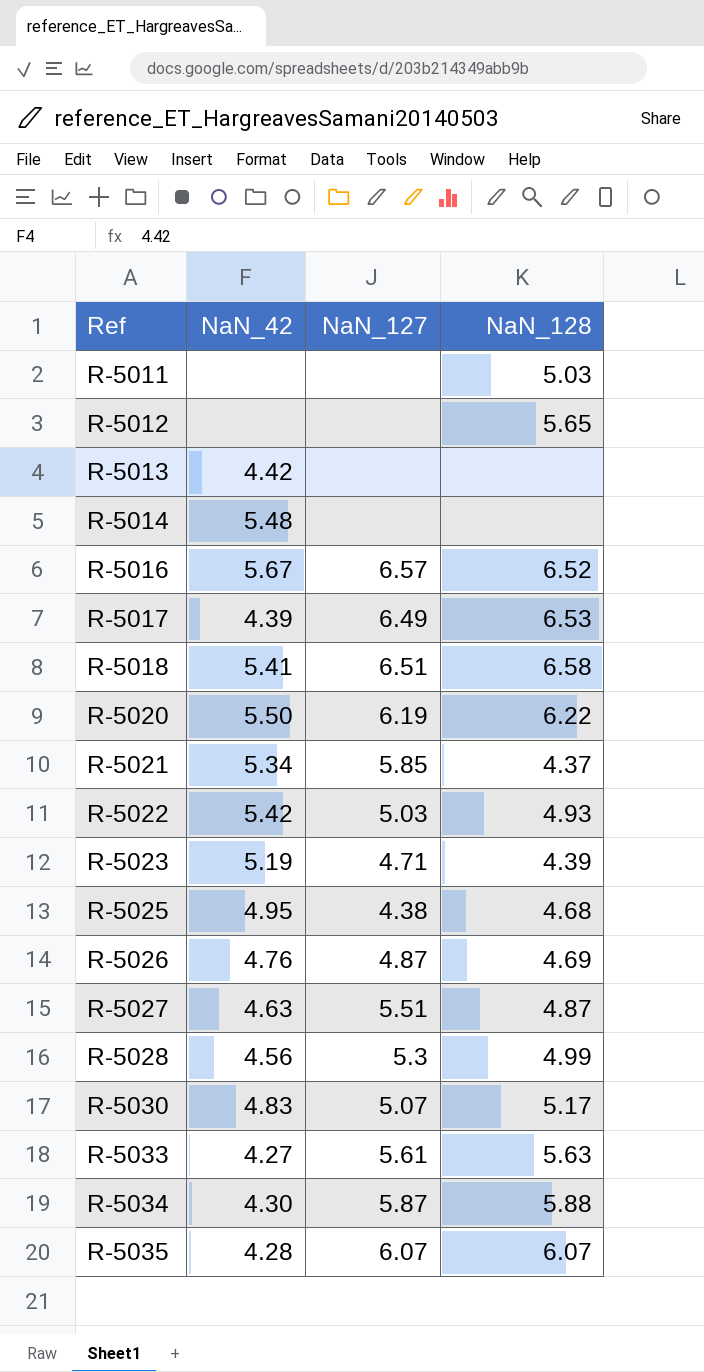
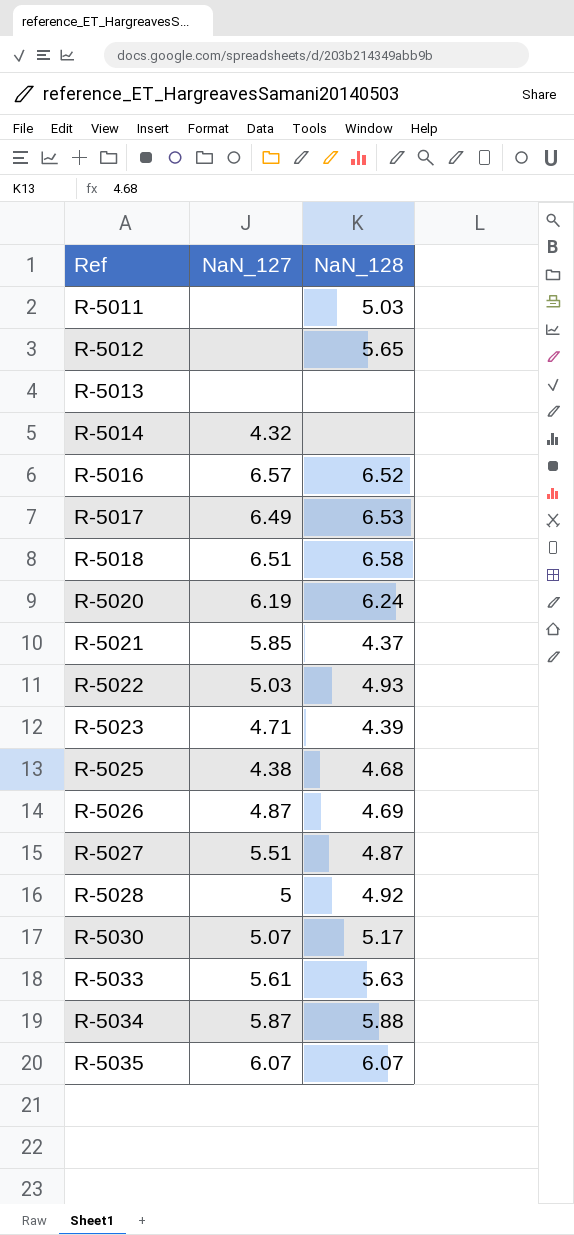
column NaN_42 | position: 2 -> none
R-5014 | NaN_127: none -> 4.32
R-5020 | NaN_128: 6.22 -> 6.24
R-5028 | NaN_127: 5.3 -> 5
R-5028 | NaN_128: 4.99 -> 4.92

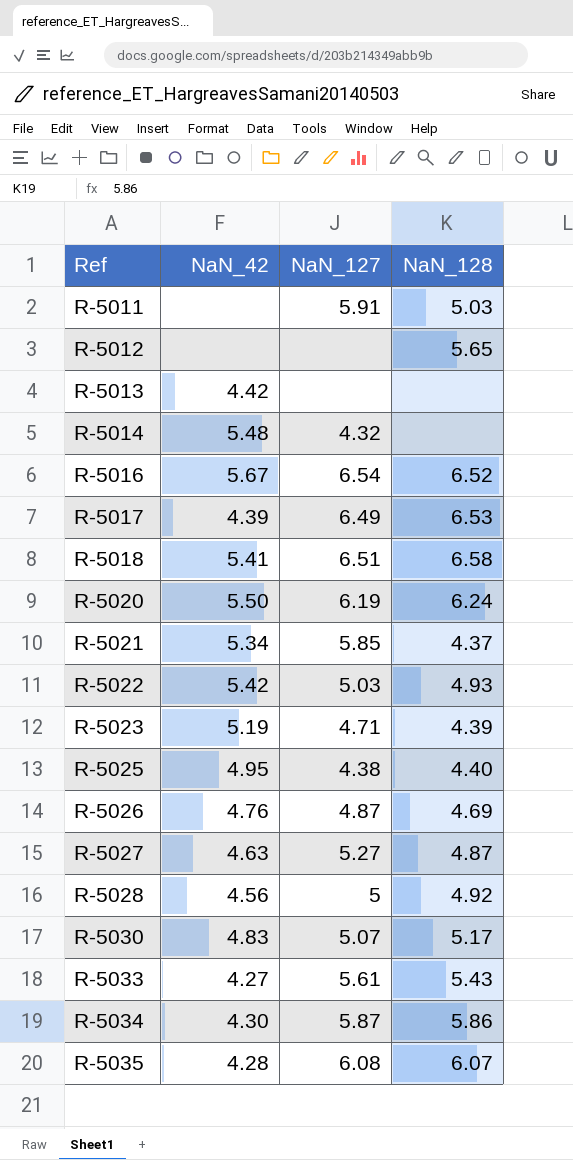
column NaN_42 | position: none -> 2
R-5011 | NaN_127: none -> 5.91
R-5016 | NaN_127: 6.57 -> 6.54
R-5025 | NaN_128: 4.68 -> 4.40
R-5027 | NaN_127: 5.51 -> 5.27
R-5033 | NaN_128: 5.63 -> 5.43
R-5034 | NaN_128: 5.88 -> 5.86
R-5035 | NaN_127: 6.07 -> 6.08

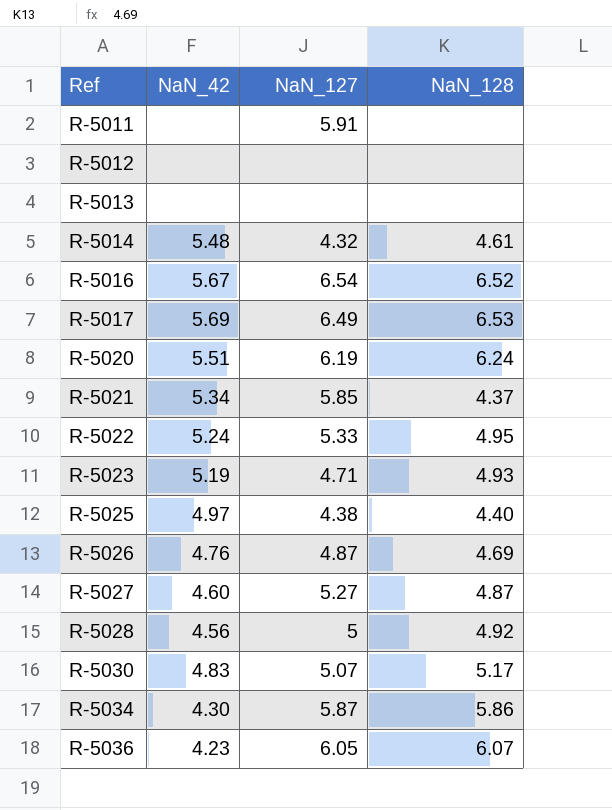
row R-5018: 5.41 | 6.51 | 6.58 -> none
row R-5033: 4.27 | 5.61 | 5.43 -> none
row R-5035: 4.28 | 6.08 | 6.07 -> none
R-5011 | NaN_128: 5.03 -> none
R-5012 | NaN_128: 5.65 -> none
R-5013 | NaN_42: 4.42 -> none
R-5014 | NaN_128: none -> 4.61
R-5017 | NaN_42: 4.39 -> 5.69
R-5020 | NaN_42: 5.50 -> 5.51
R-5022 | NaN_42: 5.42 -> 5.24
R-5022 | NaN_127: 5.03 -> 5.33
R-5022 | NaN_128: 4.93 -> 4.95
R-5023 | NaN_128: 4.39 -> 4.93
R-5025 | NaN_42: 4.95 -> 4.97
R-5027 | NaN_42: 4.63 -> 4.60
row R-5036: none -> 4.23 | 6.05 | 6.07

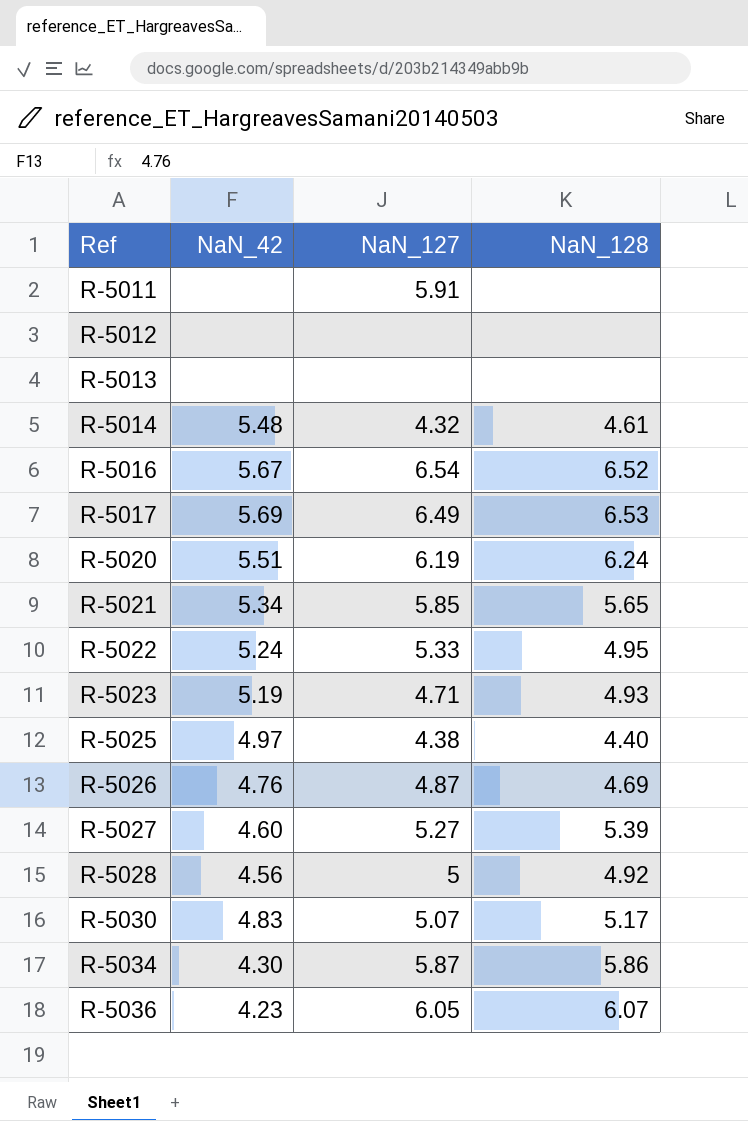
R-5021 | NaN_128: 4.37 -> 5.65
R-5027 | NaN_128: 4.87 -> 5.39

